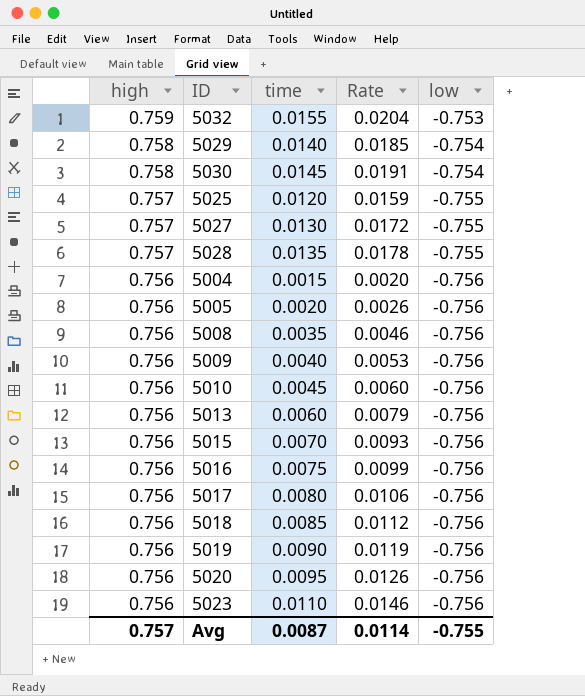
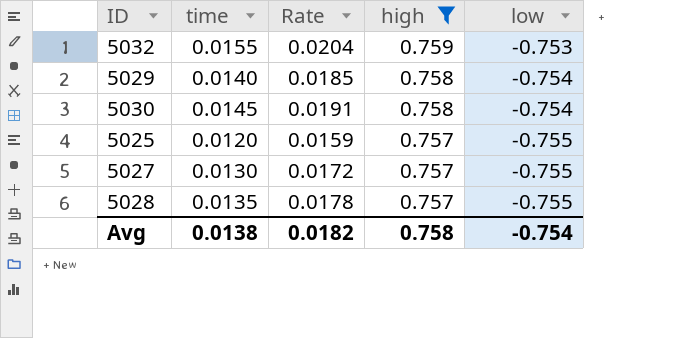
filter: none -> high != 0.756
column high | position: 1 -> 4
Avg | time: 0.0087 -> 0.0138
Avg | Rate: 0.0114 -> 0.0182
Avg | high: 0.757 -> 0.758
Avg | low: -0.755 -> -0.754

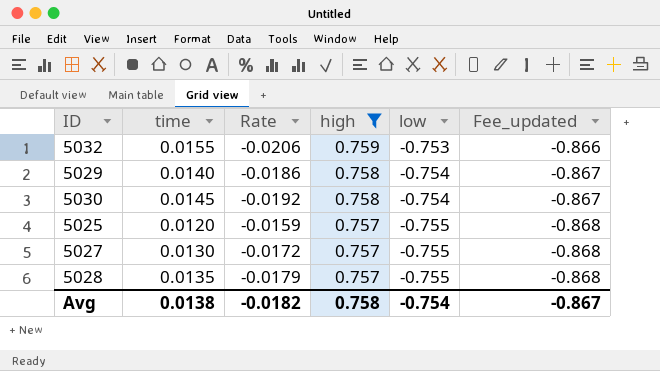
column Rate | formula: [time] / [high] -> [time] / [low]
column Fee_updated | formula: none -> [low] * 1.15
Avg | Rate: 0.0182 -> -0.0182

